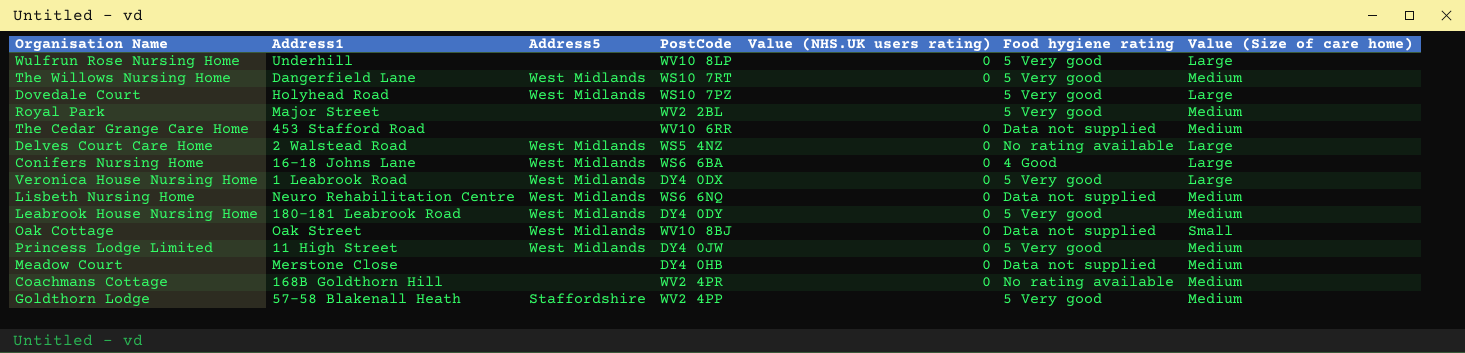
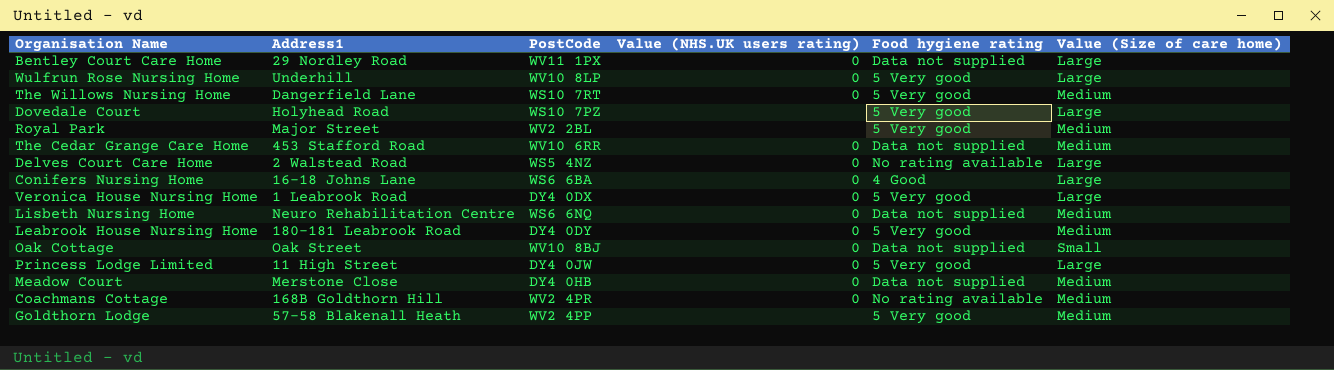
column Address5 | position: 3 -> none
row Bentley Court Care Home: none -> 29 Nordley Road | WV11 1PX | 0 | Data not supplied | Large
Princess Lodge Limited | Value (Size of care home): Medium -> Large

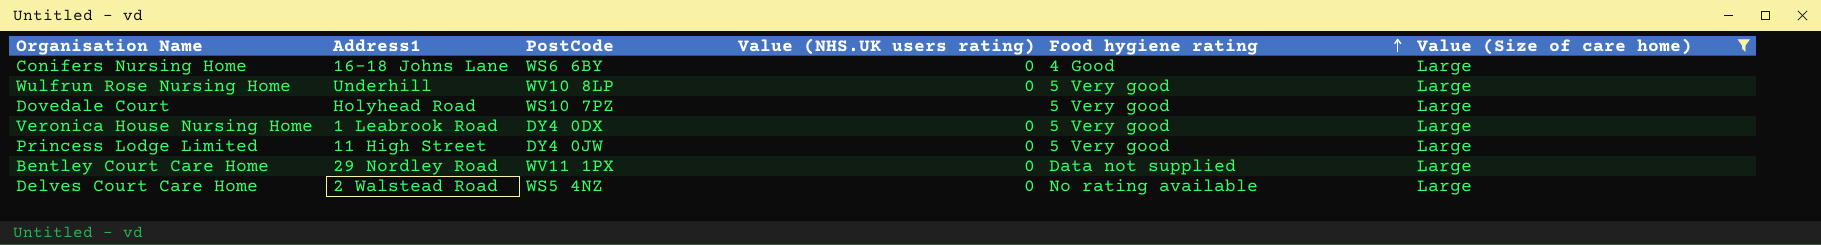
filter: none -> Value (Size of care home) = Large
row order: none -> Food hygiene rating ascending
Conifers Nursing Home | PostCode: WS6 6BA -> WS6 6BY

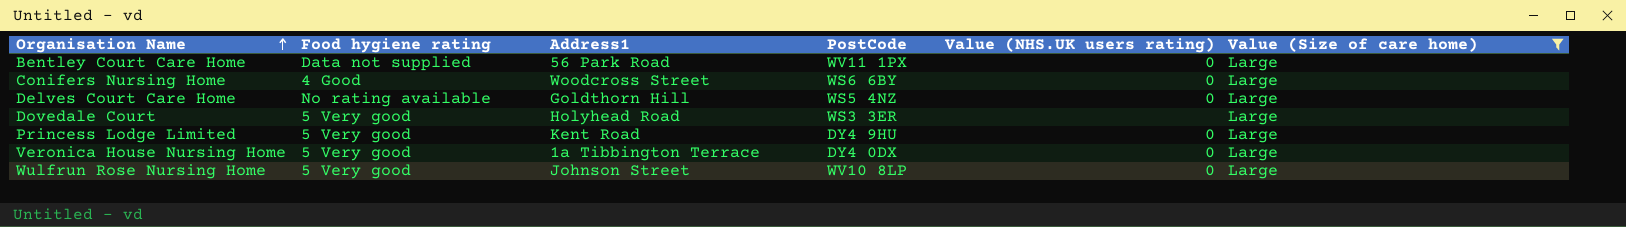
row order: Food hygiene rating ascending -> Organisation Name ascending
column Food hygiene rating | position: 5 -> 2
Bentley Court Care Home | Address1: 29 Nordley Road -> 56 Park Road
Conifers Nursing Home | Address1: 16-18 Johns Lane -> Woodcross Street
Delves Court Care Home | Address1: 2 Walstead Road -> Goldthorn Hill
Dovedale Court | PostCode: WS10 7PZ -> WS3 3ER
Princess Lodge Limited | Address1: 11 High Street -> Kent Road
Princess Lodge Limited | PostCode: DY4 0JW -> DY4 9HU
Veronica House Nursing Home | Address1: 1 Leabrook Road -> 1a Tibbington Terrace
Wulfrun Rose Nursing Home | Address1: Underhill -> Johnson Street

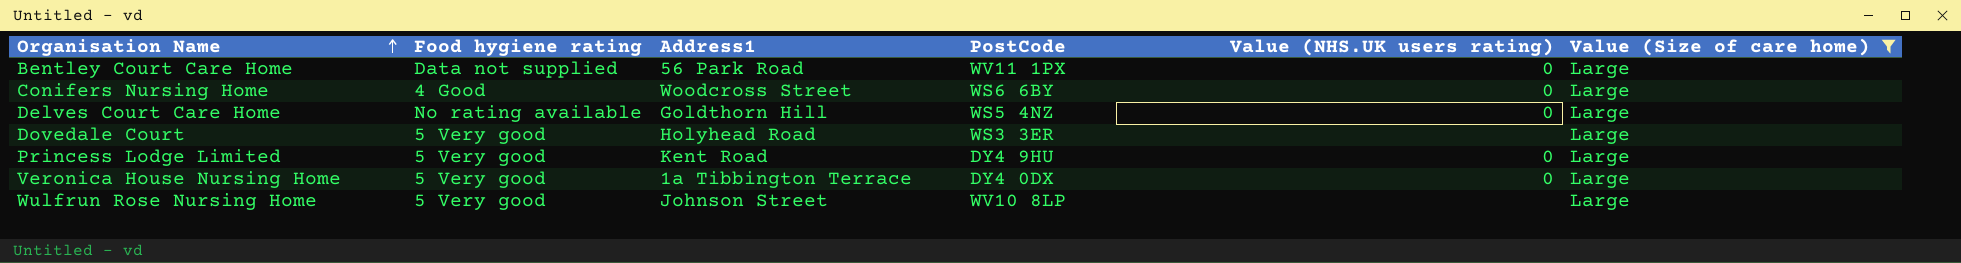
Wulfrun Rose Nursing Home | Value (NHS.UK users rating): 0 -> none

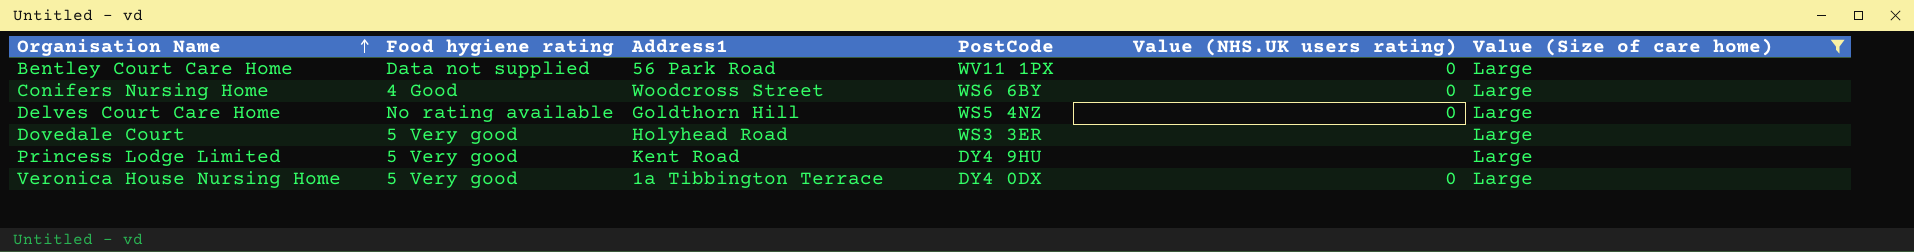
row Wulfrun Rose Nursing Home: 5 Very good | Johnson Street | WV10 8LP | none | Large -> none
Princess Lodge Limited | Value (NHS.UK users rating): 0 -> none

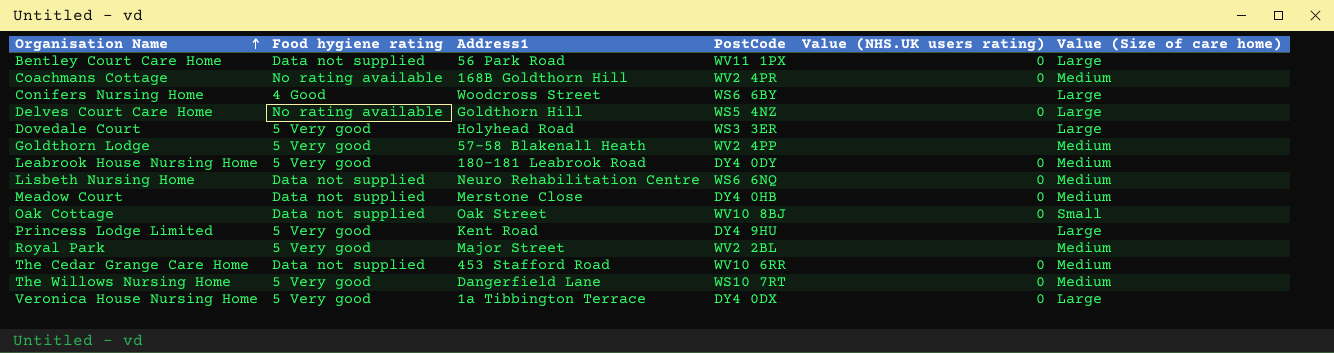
filter: Value (Size of care home) = Large -> none
Conifers Nursing Home | Value (NHS.UK users rating): 0 -> none

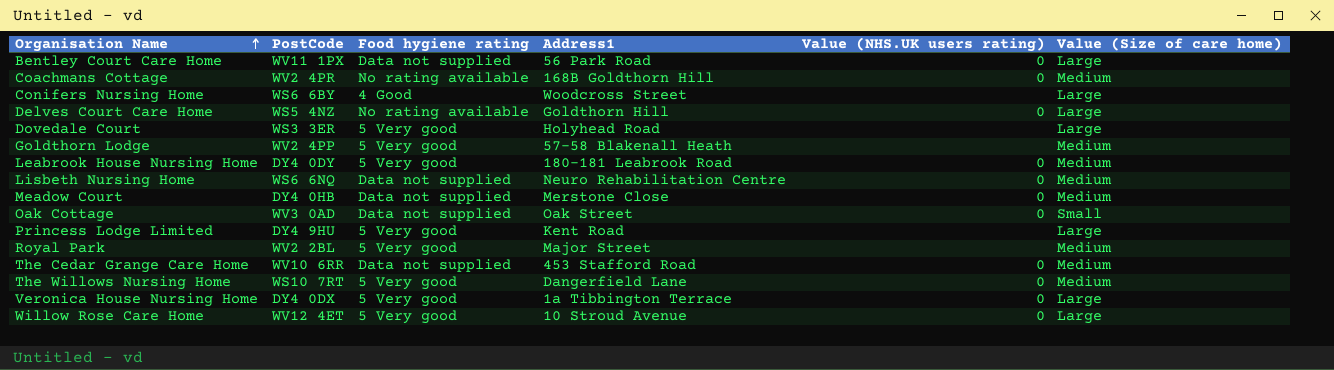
column PostCode | position: 4 -> 2
Oak Cottage | PostCode: WV10 8BJ -> WV3 0AD
row Willow Rose Care Home: none -> WV12 4ET | 5 Very good | 10 Stroud Avenue | 0 | Large

